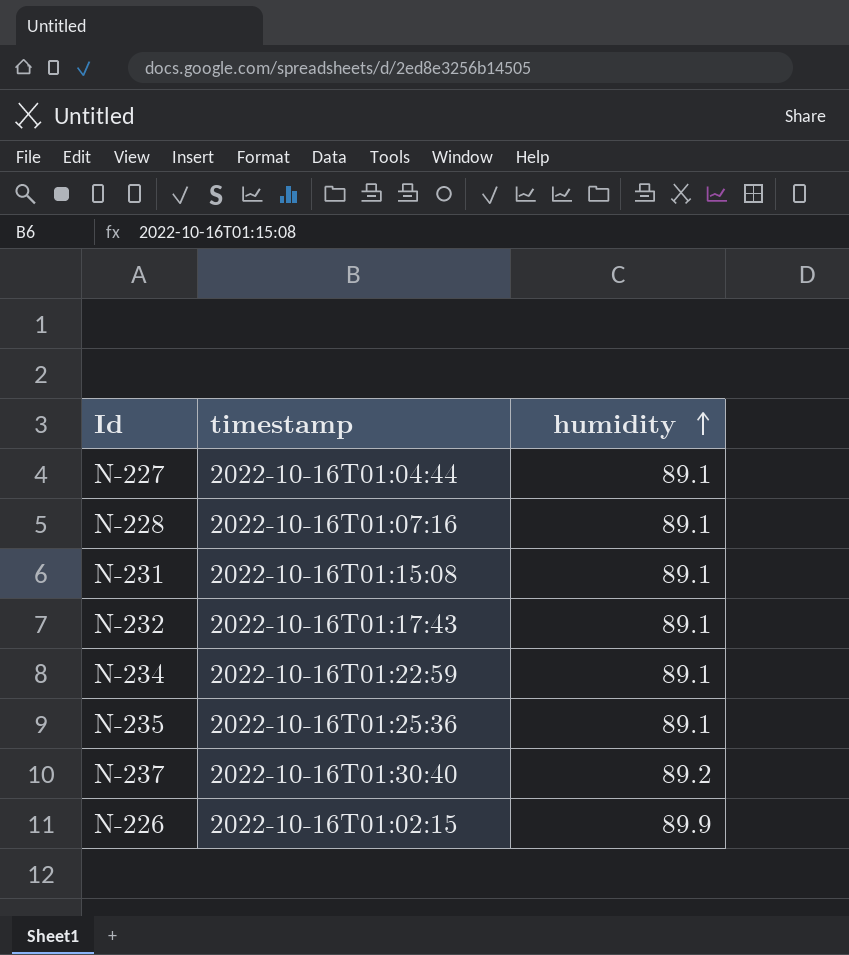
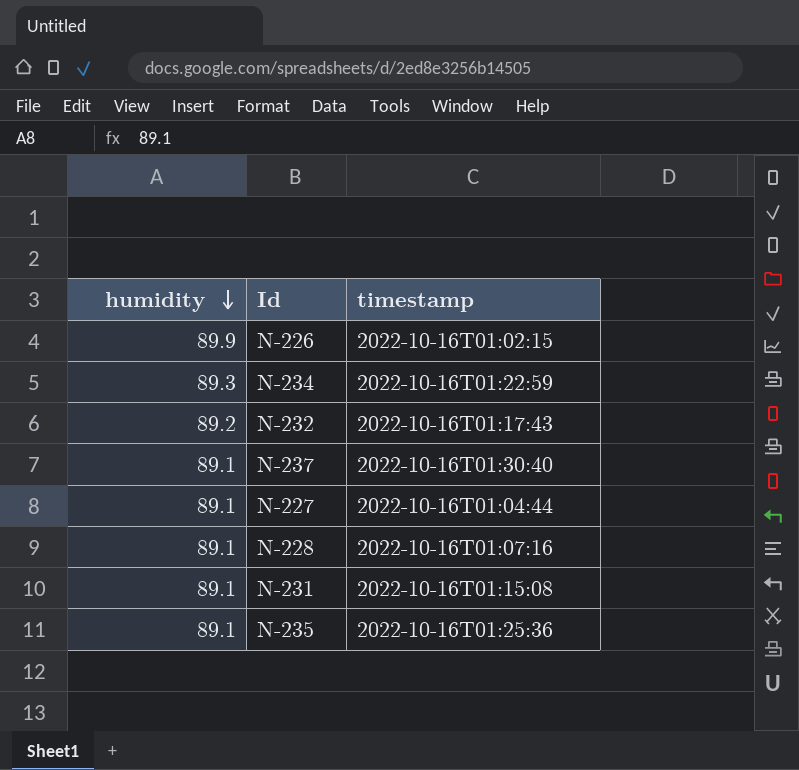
row order: humidity ascending -> humidity descending
column humidity | position: 3 -> 1
N-234 | humidity: 89.1 -> 89.3
N-232 | humidity: 89.1 -> 89.2
N-237 | humidity: 89.2 -> 89.1

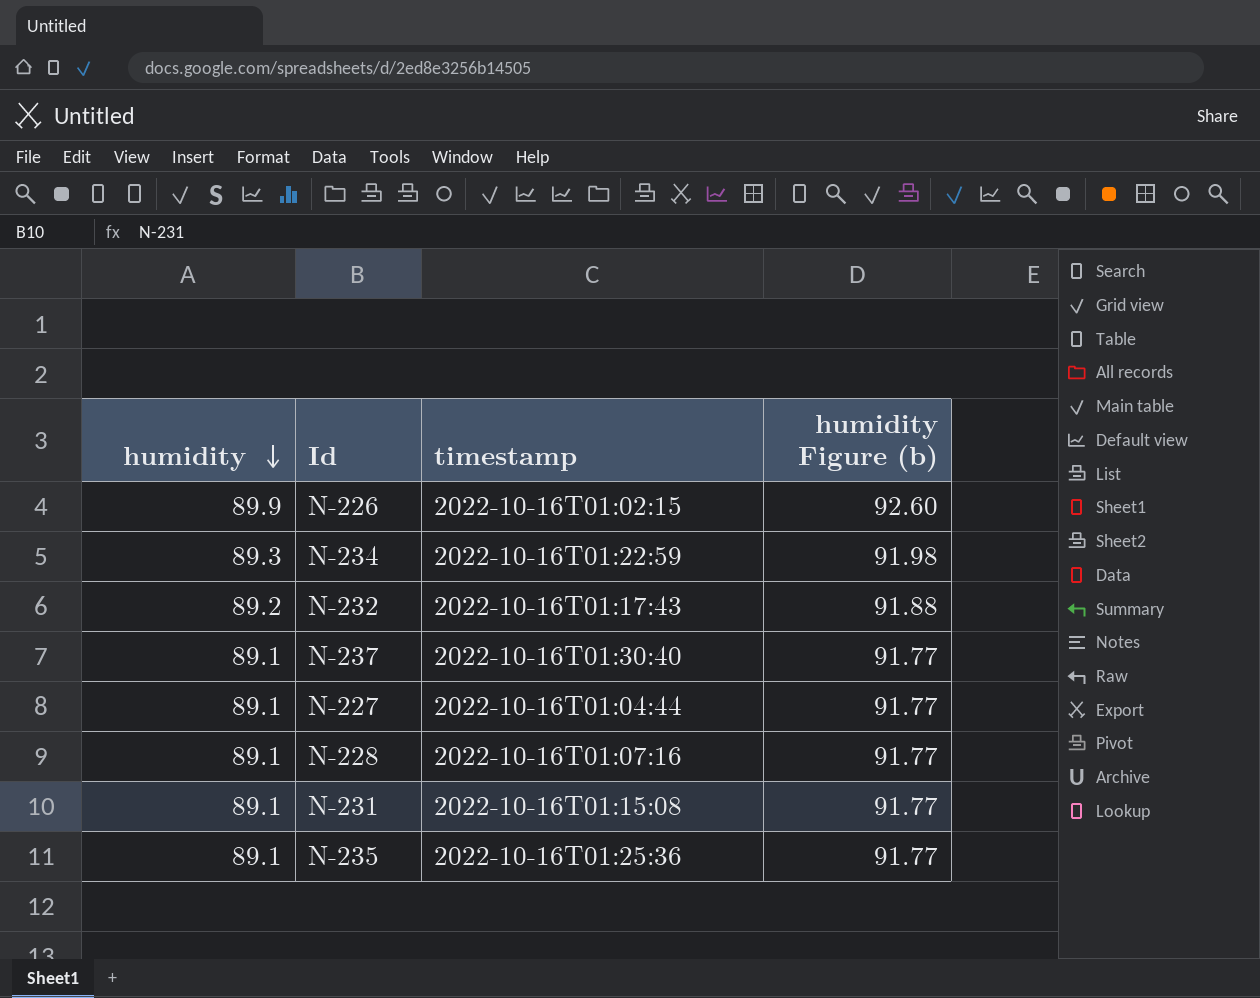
column humidity Figure (b) | formula: none -> [humidity] * 1.03

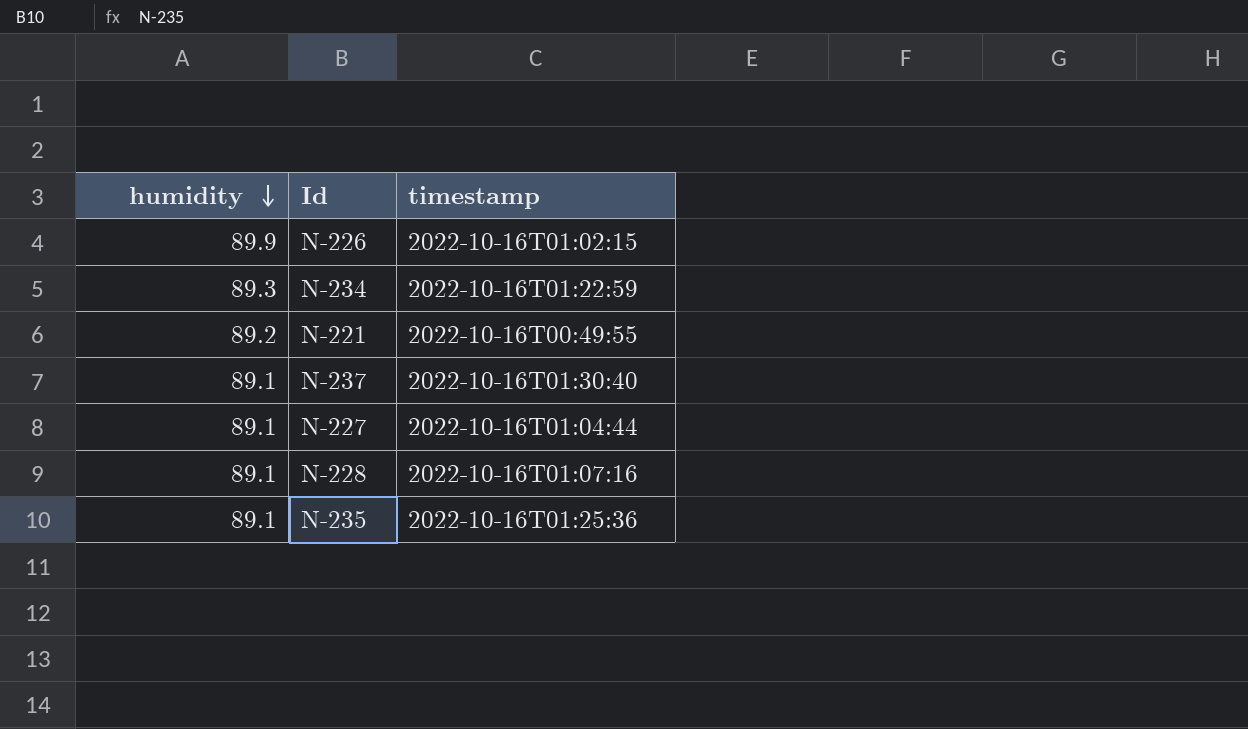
column humidity Figure (b) | formula: [humidity] * 1.03 -> none
row N-232: 89.2 | 2022-10-16T01:17:43 | 91.88 -> none
row N-231: 89.1 | 2022-10-16T01:15:08 | 91.77 -> none
row N-221: none -> 89.2 | 2022-10-16T00:49:55

